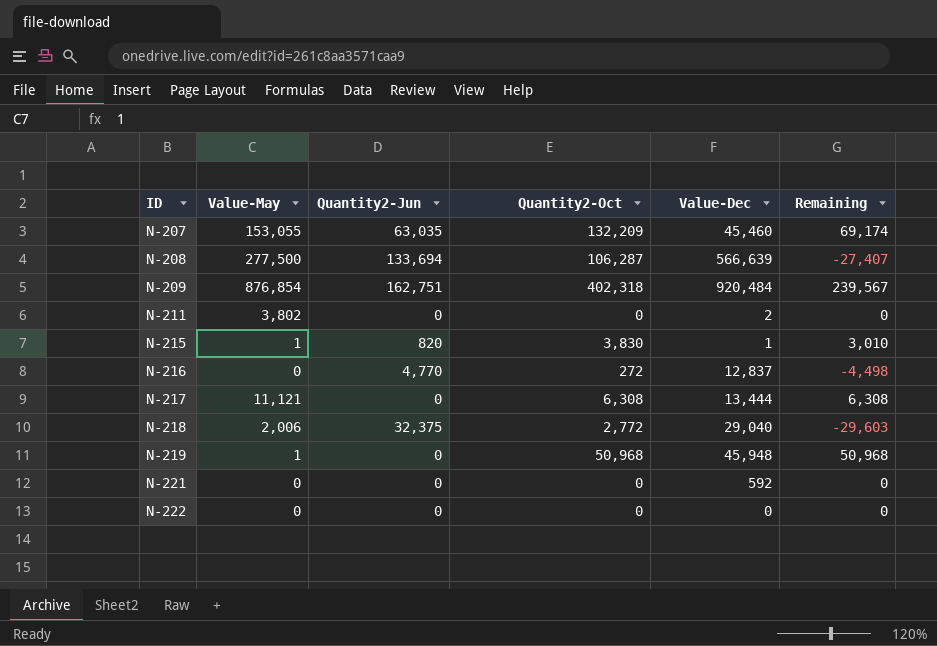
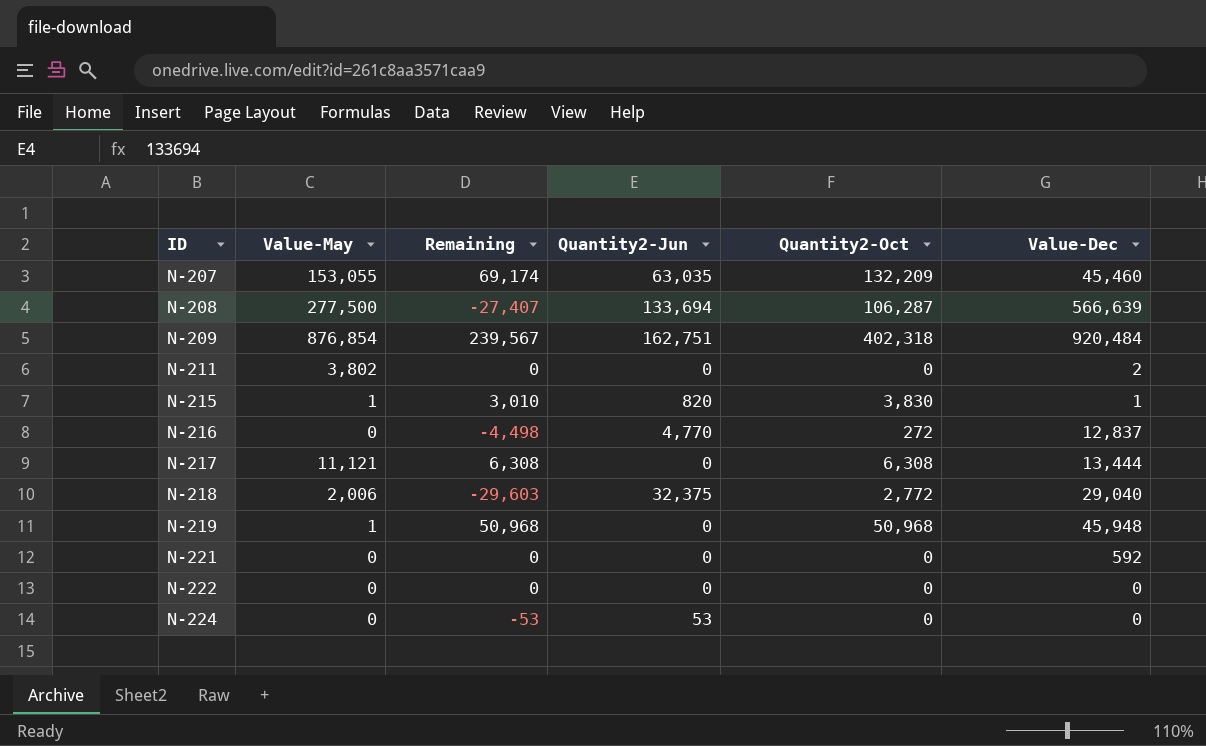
column Remaining | position: 6 -> 3
row N-224: none -> 0 | -53 | 53 | 0 | 0

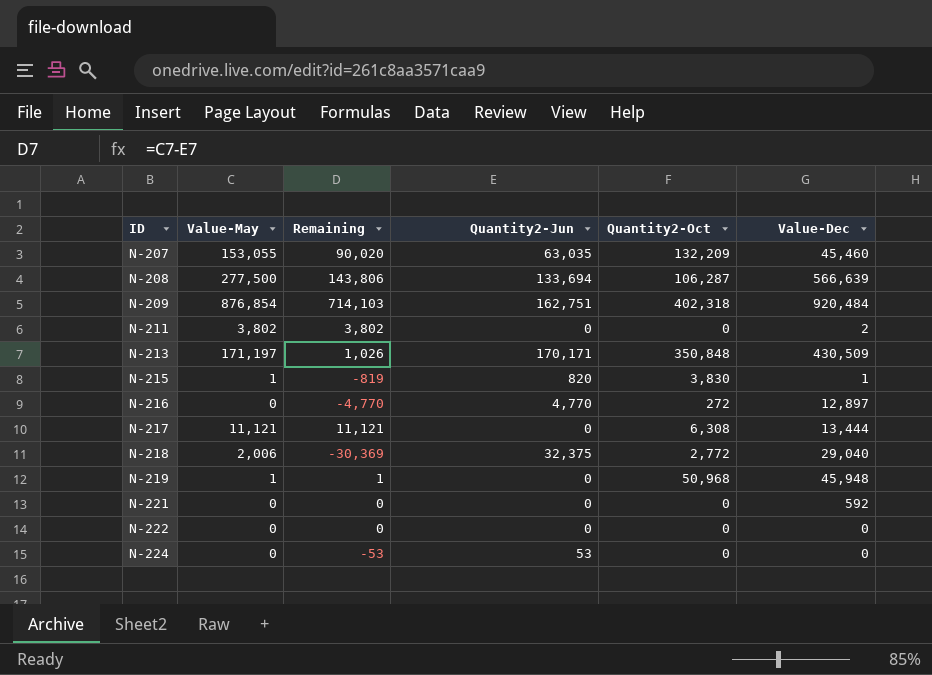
column Remaining | formula: [Quantity2-Oct] - [Quantity2-Jun] -> [Value-May] - [Quantity2-Jun]
row N-213: none -> 171,197 | 1,026 | 170,171 | 350,848 | 430,509
N-216 | Value-Dec: 12,837 -> 12,897

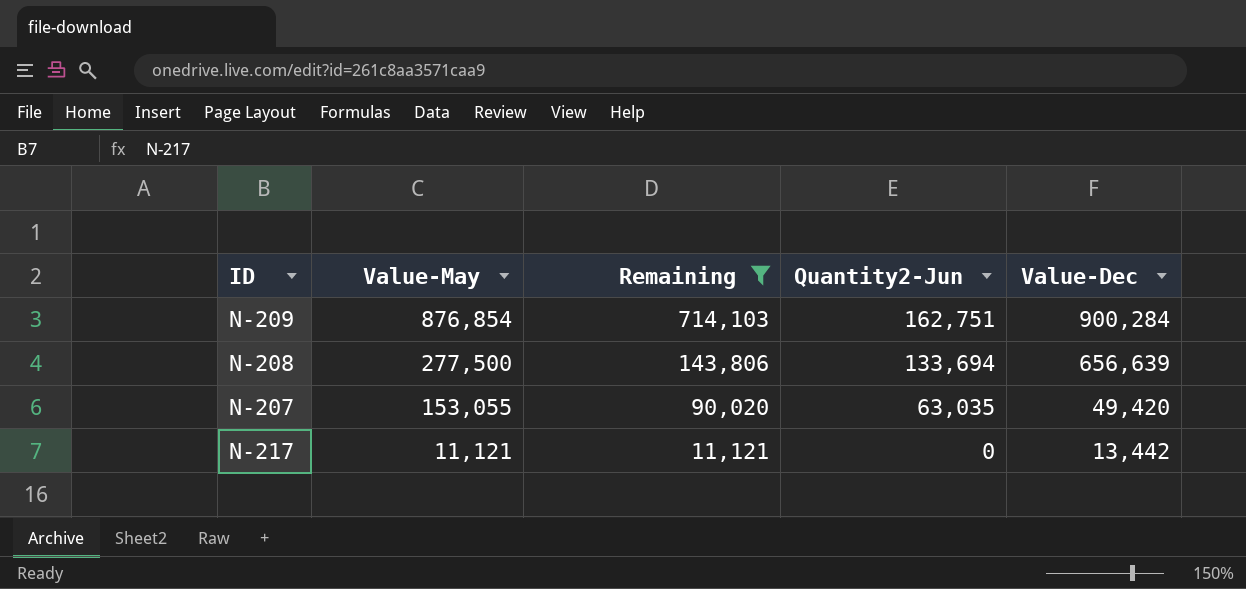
filter: none -> Remaining >= 11,121
row order: ID ascending -> Value-May descending
column Quantity2-Oct | position: 5 -> none
N-209 | Value-Dec: 920,484 -> 900,284
N-208 | Value-Dec: 566,639 -> 656,639
N-207 | Value-Dec: 45,460 -> 49,420
N-217 | Value-Dec: 13,444 -> 13,442

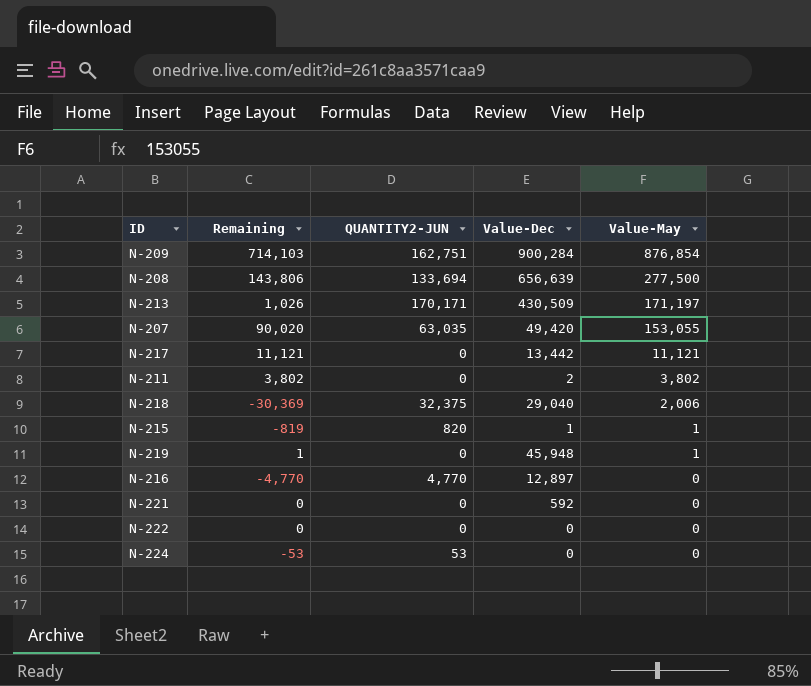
filter: Remaining >= 11,121 -> none
column name: Quantity2-Jun -> QUANTITY2-JUN
column Value-May | position: 2 -> 5

